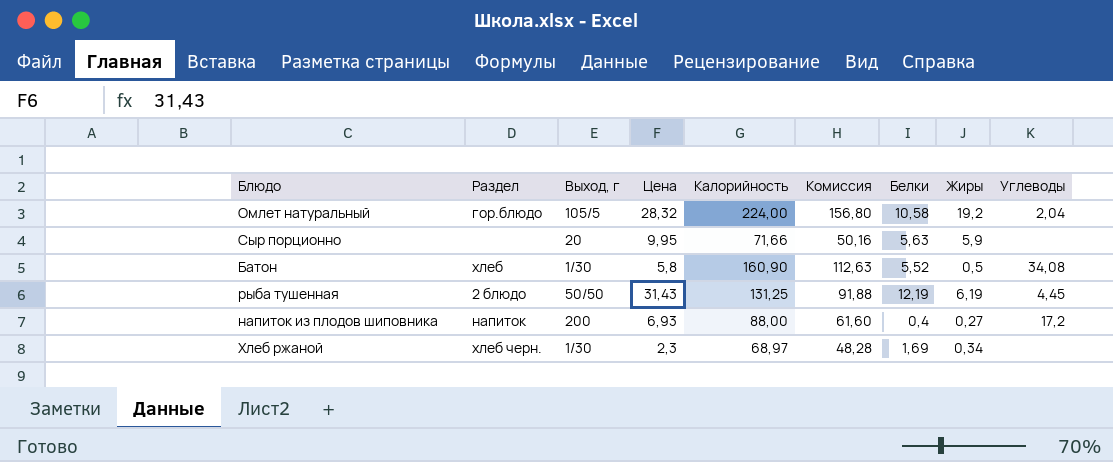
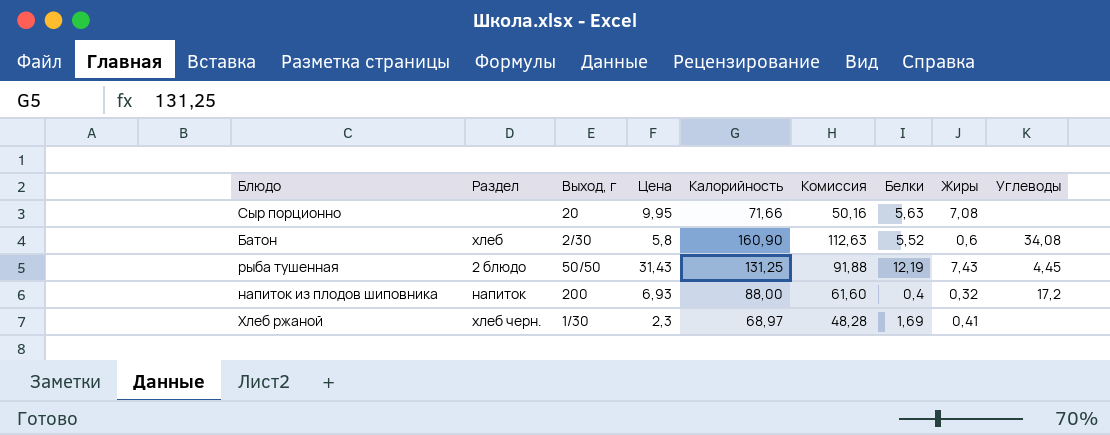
row Омлет натуральный: гор.блюдо | 105/5 | 28,32 | 224,00 | 156,80 | 10,58 | 19,2 | 2,04 -> none
Сыр порционно | Жиры: 5,9 -> 7,08
Батон | Выход, г: 1/30 -> 2/30
Батон | Жиры: 0,5 -> 0,6
рыба тушенная | Жиры: 6,19 -> 7,43
напиток из плодов шиповника | Жиры: 0,27 -> 0,32
Хлеб ржаной | Жиры: 0,34 -> 0,41

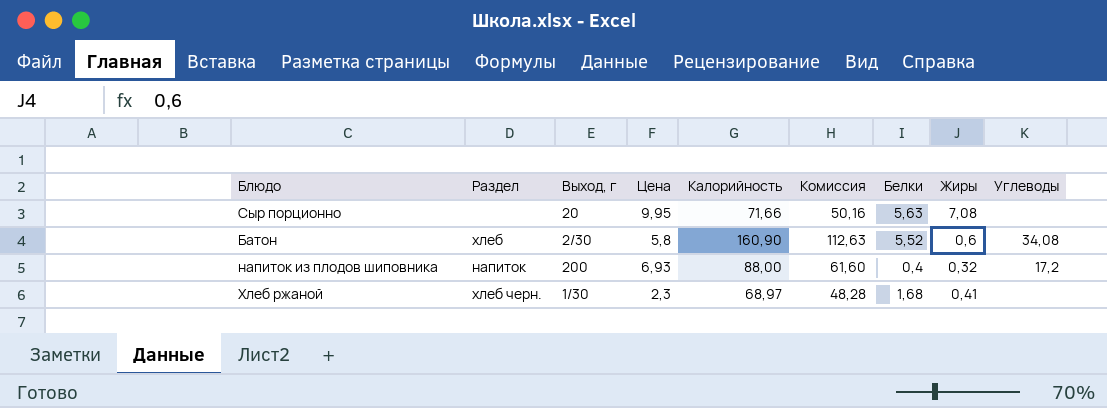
row рыба тушенная: 2 блюдо | 50/50 | 31,43 | 131,25 | 91,88 | 12,19 | 7,43 | 4,45 -> none
Хлеб ржаной | Белки: 1,69 -> 1,68

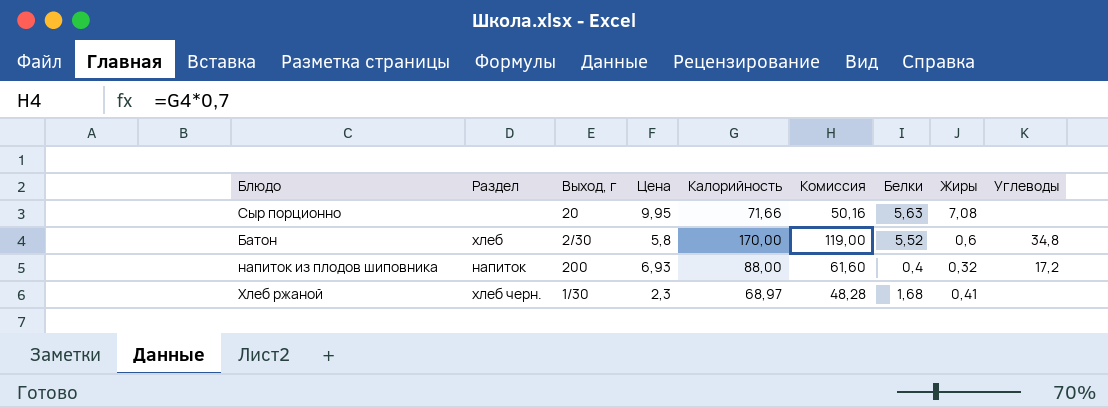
Батон | Калорийность: 160,90 -> 170,00
Батон | Комиссия: 112,63 -> 119,00
Батон | Углеводы: 34,08 -> 34,8

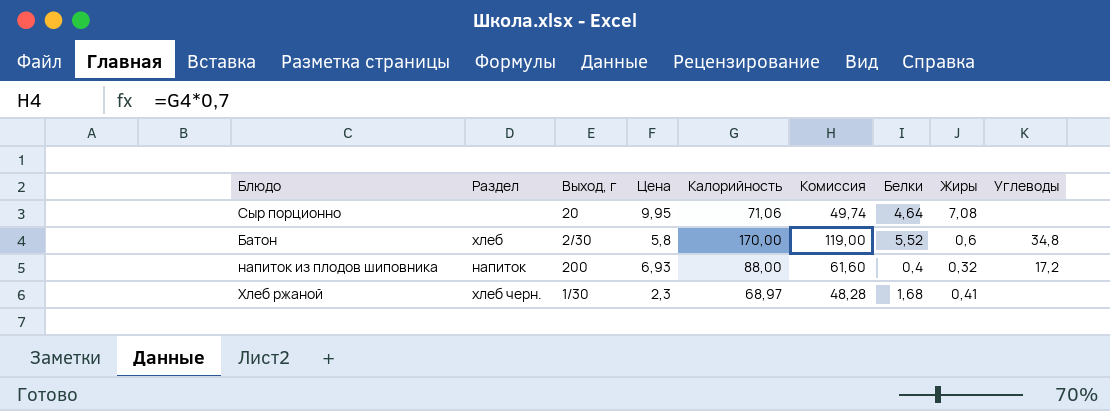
Сыр порционно | Калорийность: 71,66 -> 71,06
Сыр порционно | Комиссия: 50,16 -> 49,74
Сыр порционно | Белки: 5,63 -> 4,64

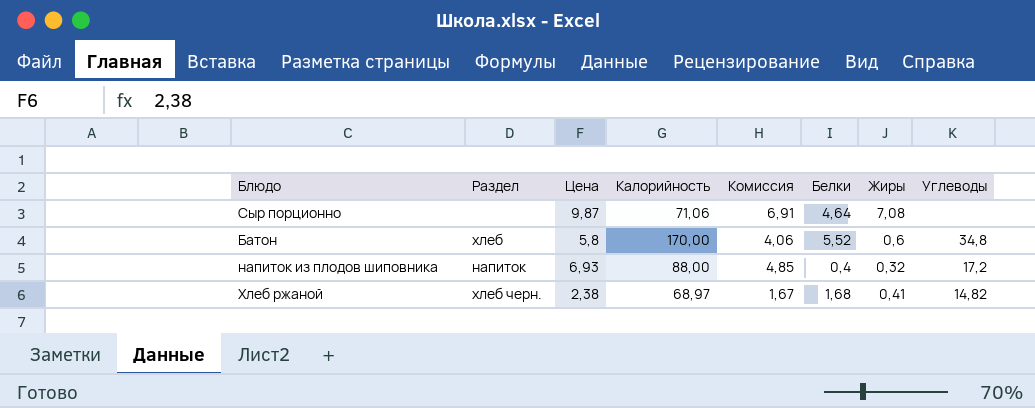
column Выход, г | position: 3 -> none
column Комиссия | formula: [Калорийность] * 0,7 -> [Цена] * 0,7
Сыр порционно | Цена: 9,95 -> 9,87
Хлеб ржаной | Цена: 2,3 -> 2,38
Хлеб ржаной | Углеводы: none -> 14,82

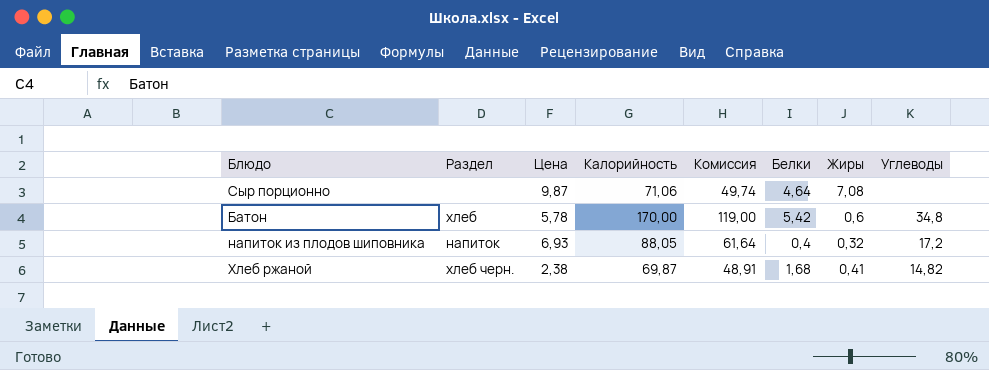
column Комиссия | formula: [Цена] * 0,7 -> [Калорийность] * 0,7
Батон | Цена: 5,8 -> 5,78
Батон | Белки: 5,52 -> 5,42
напиток из плодов шиповника | Калорийность: 88,00 -> 88,05
Хлеб ржаной | Калорийность: 68,97 -> 69,87

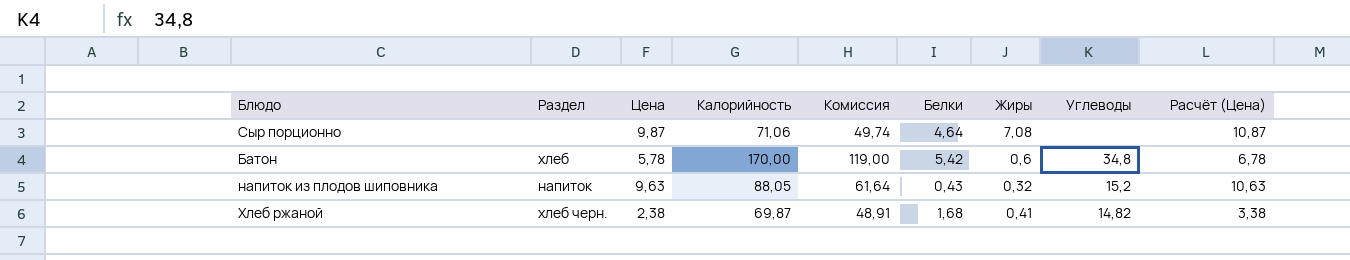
column Расчёт (Цена) | formula: none -> [Цена] + 1
напиток из плодов шиповника | Цена: 6,93 -> 9,63
напиток из плодов шиповника | Белки: 0,4 -> 0,43
напиток из плодов шиповника | Углеводы: 17,2 -> 15,2

